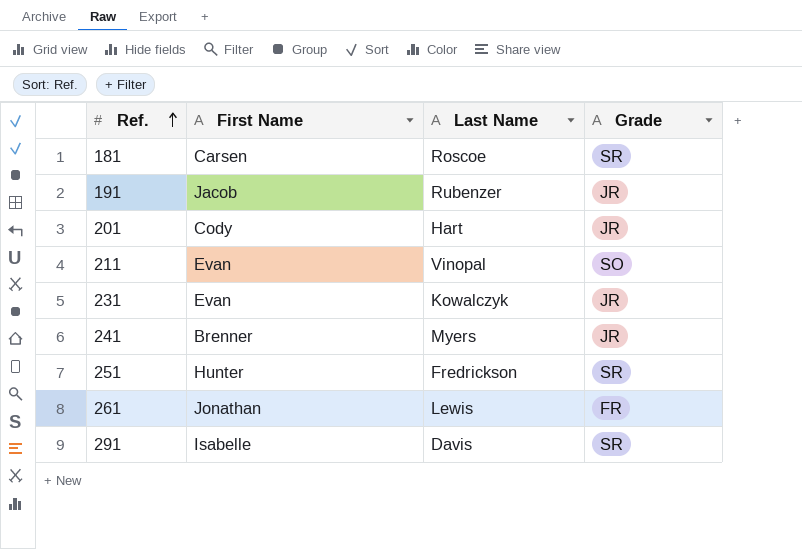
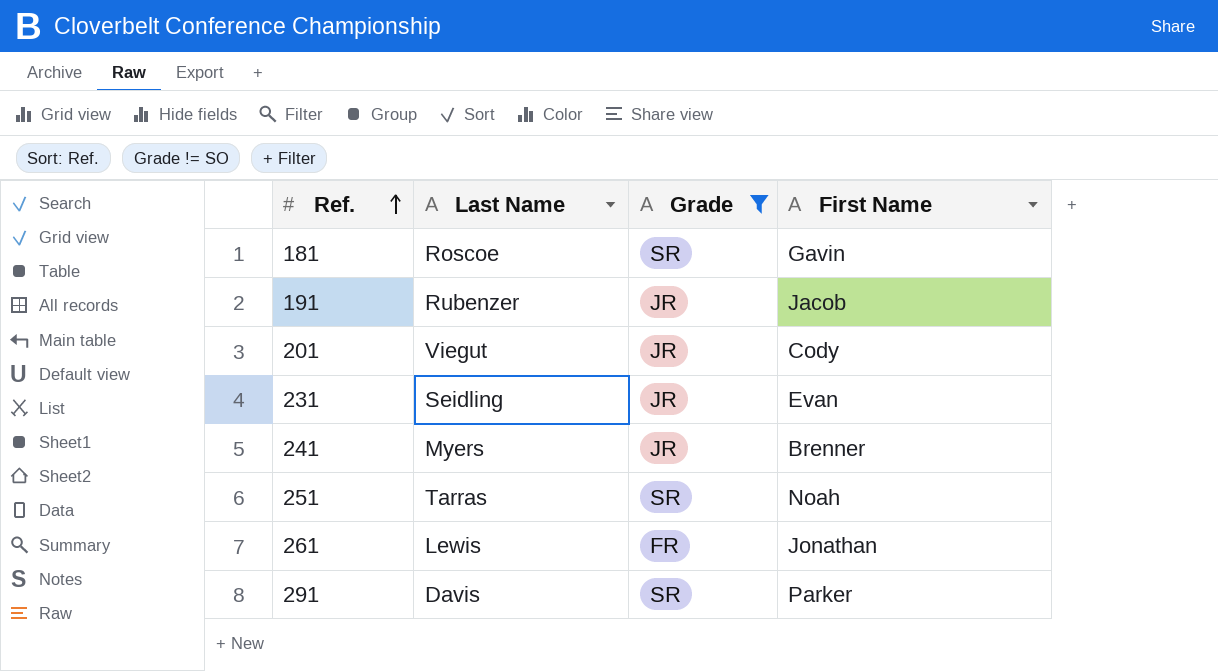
filter: none -> Grade != SO
column First Name | position: 2 -> 4
181 | First Name: Carsen -> Gavin
201 | Last Name: Hart -> Viegut
231 | Last Name: Kowalczyk -> Seidling
251 | Last Name: Fredrickson -> Tarras
251 | First Name: Hunter -> Noah
291 | First Name: Isabelle -> Parker

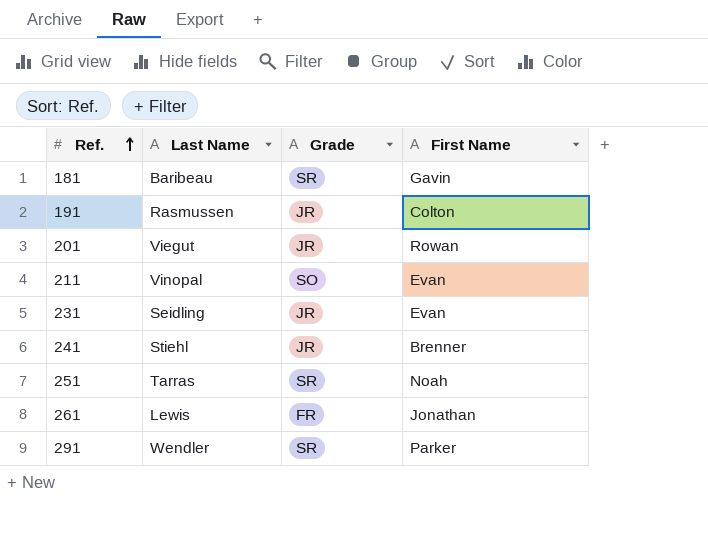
filter: Grade != SO -> none
181 | Last Name: Roscoe -> Baribeau
191 | Last Name: Rubenzer -> Rasmussen
191 | First Name: Jacob -> Colton
201 | First Name: Cody -> Rowan
241 | Last Name: Myers -> Stiehl
291 | Last Name: Davis -> Wendler

